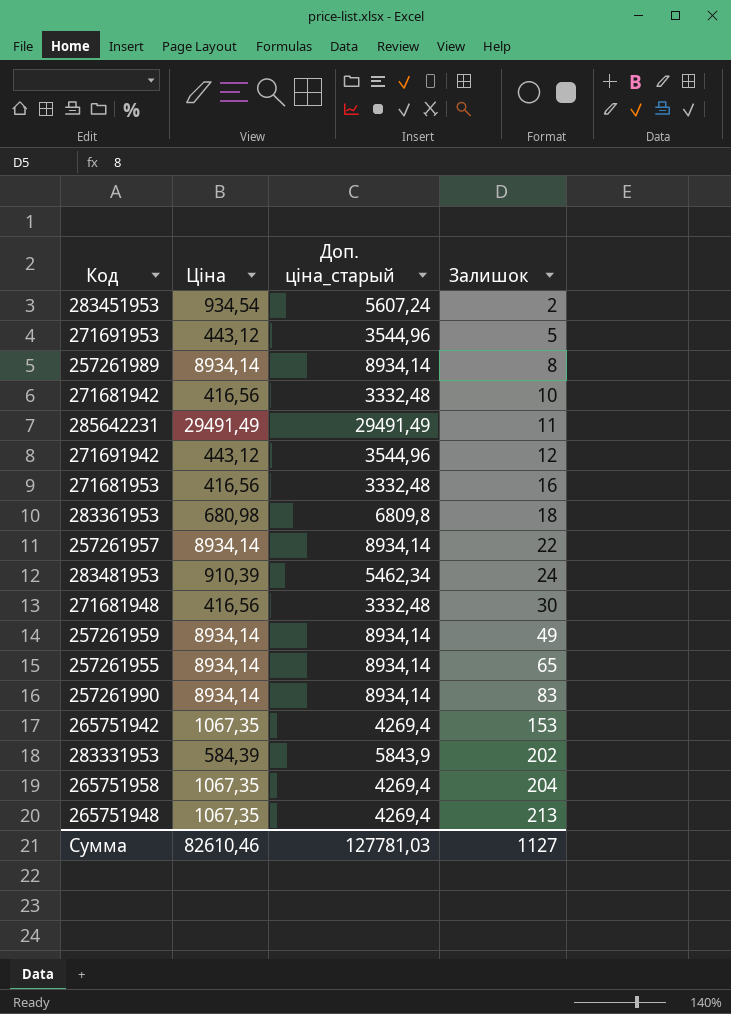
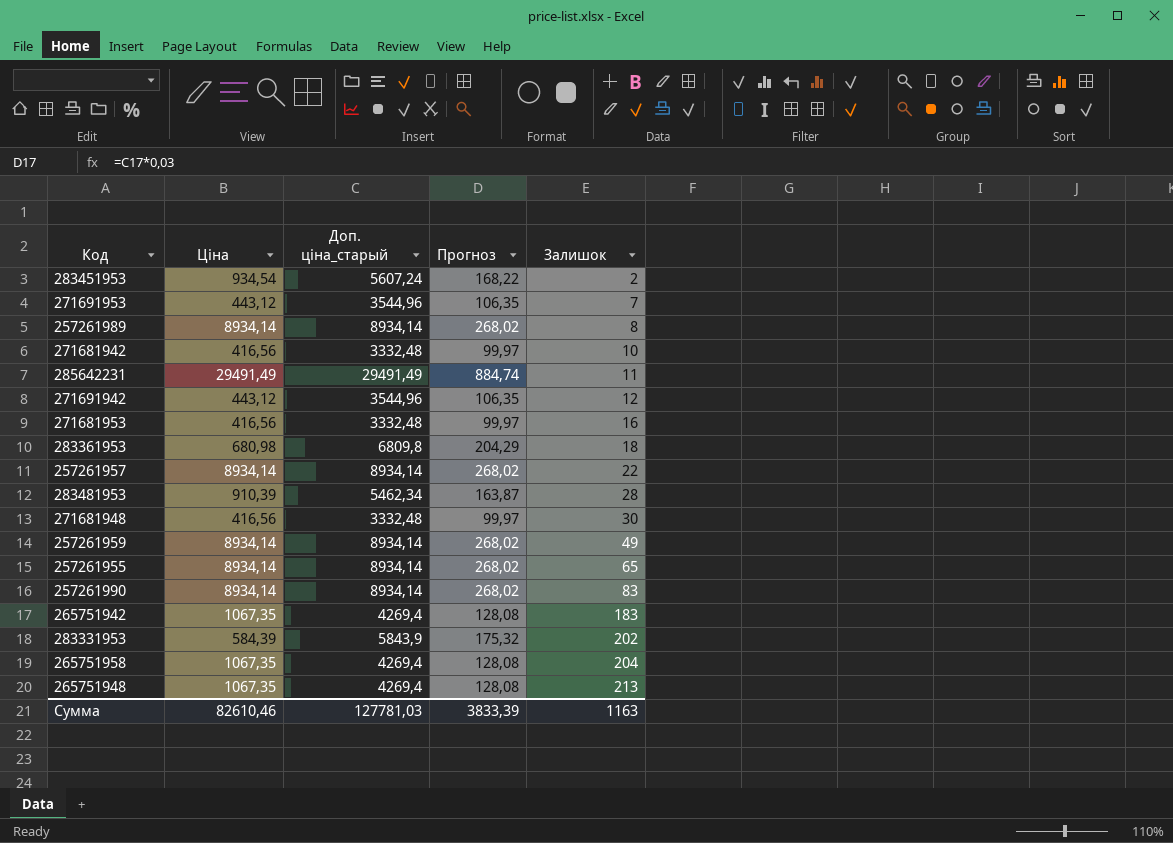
column Прогноз | formula: none -> [Доп. ціна_старый] * 0,03
271691953 | Залишок: 5 -> 7
283481953 | Залишок: 24 -> 28
265751942 | Залишок: 153 -> 183
Сумма | Залишок: 1127 -> 1163

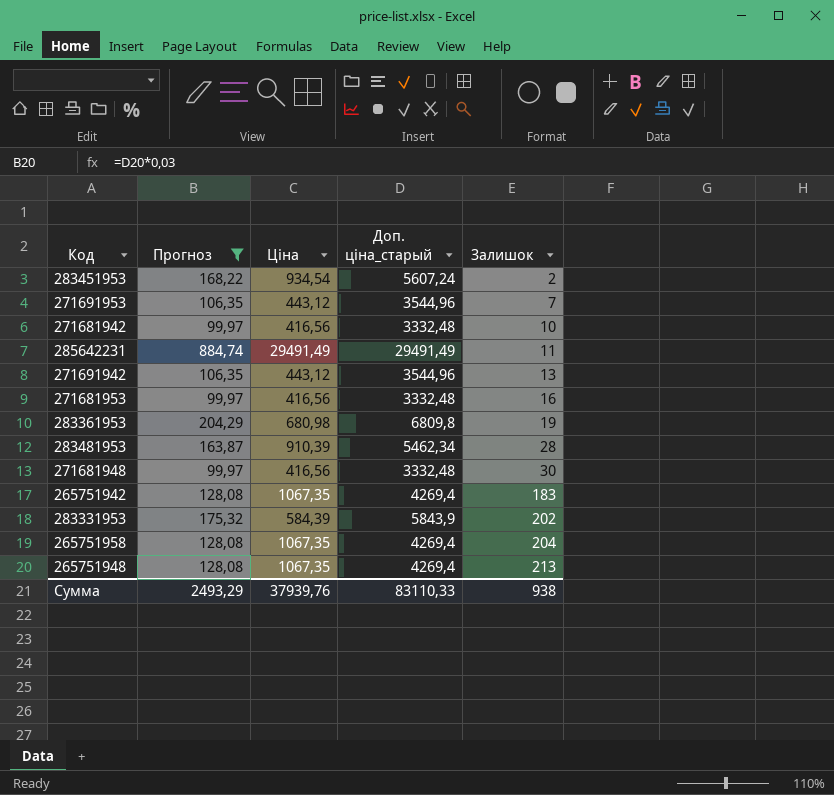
filter: none -> Прогноз != 268,02
column Прогноз | position: 4 -> 2
271691942 | Залишок: 12 -> 13
283361953 | Залишок: 18 -> 19
Сумма | Прогноз: 3833,39 -> 2493,29
Сумма | Ціна: 82610,46 -> 37939,76
Сумма | Доп. ціна_старый: 127781,03 -> 83110,33
Сумма | Залишок: 1163 -> 938

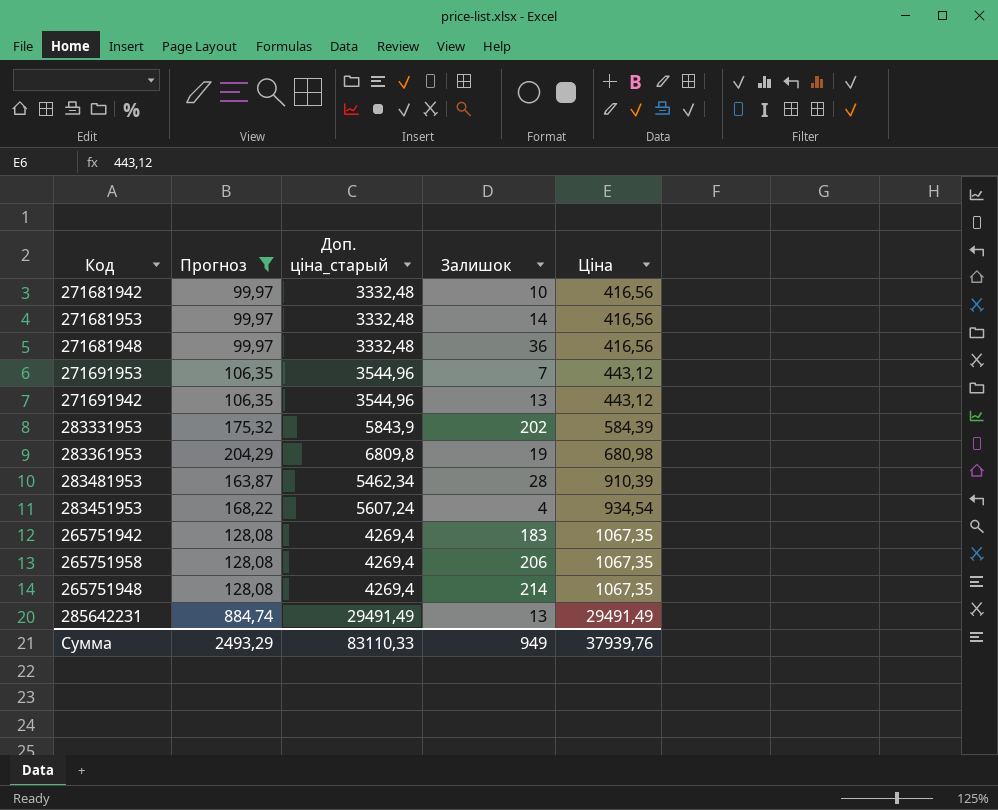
row order: Залишок ascending -> Ціна ascending
column Ціна | position: 3 -> 5
271681953 | Залишок: 16 -> 14
271681948 | Залишок: 30 -> 36
283451953 | Залишок: 2 -> 4
265751958 | Залишок: 204 -> 206
265751948 | Залишок: 213 -> 214
285642231 | Залишок: 11 -> 13
Сумма | Залишок: 938 -> 949

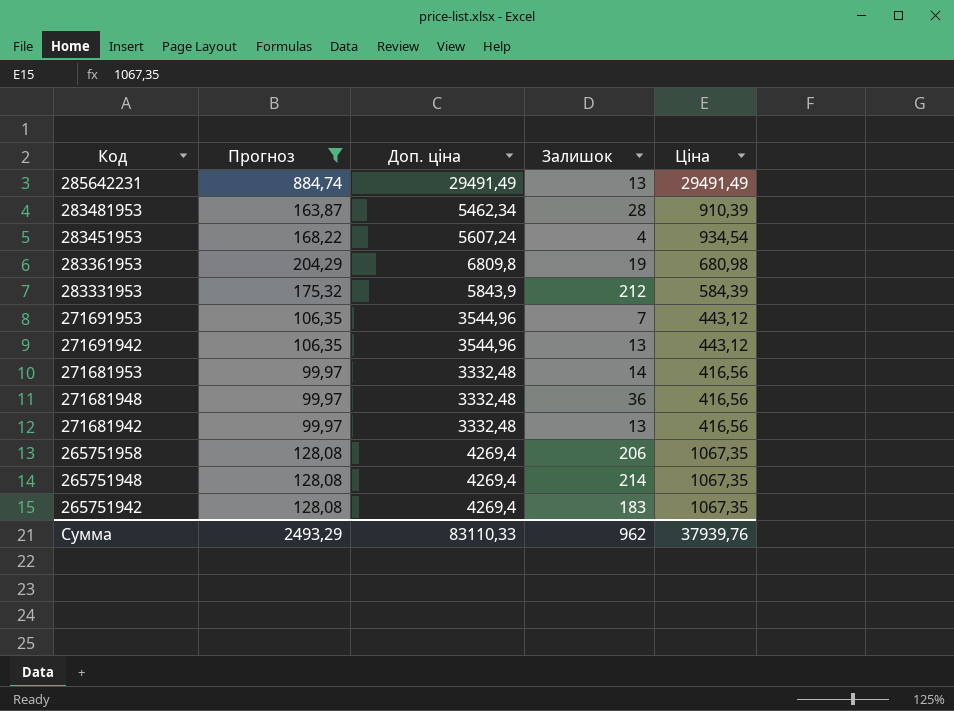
row order: Ціна ascending -> Код descending
column name: Доп. ціна_старый -> Доп. ціна
283331953 | Залишок: 202 -> 212
271681942 | Залишок: 10 -> 13
Сумма | Залишок: 949 -> 962

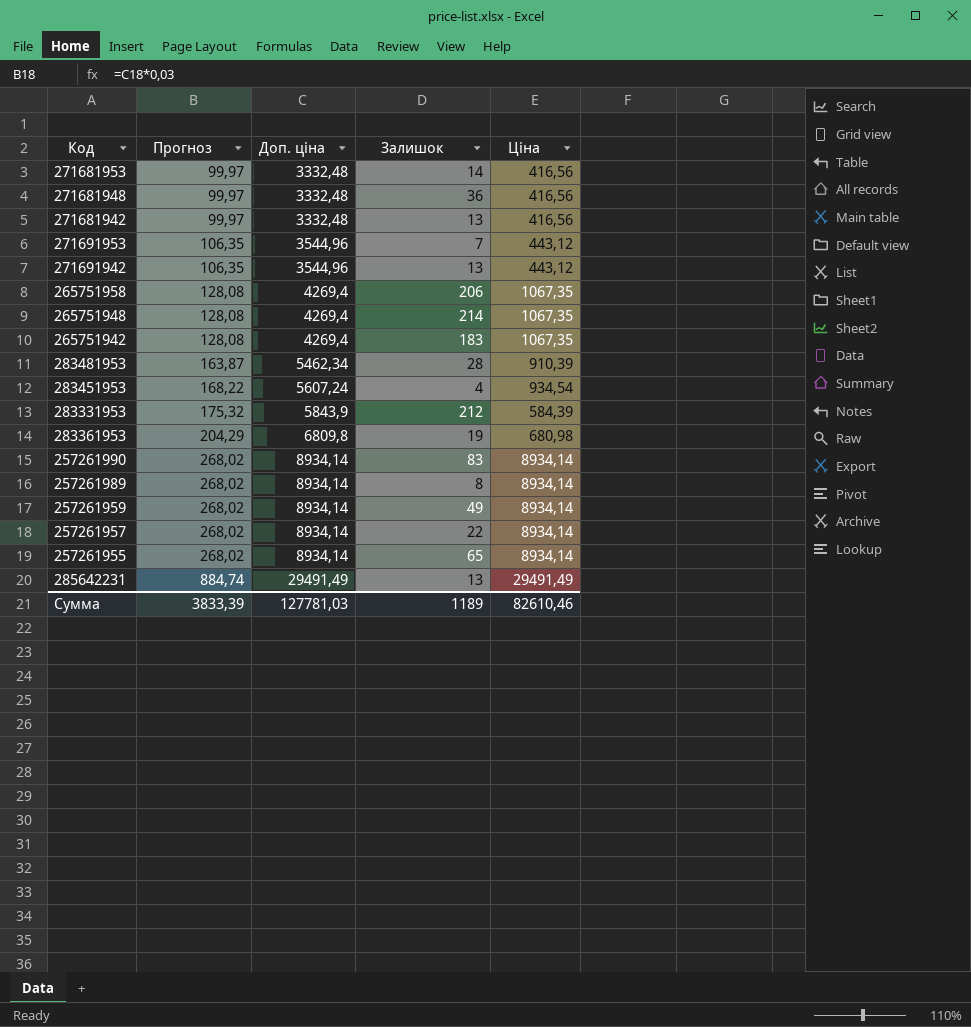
filter: Прогноз != 268,02 -> none
row order: Код descending -> Прогноз ascending
Сумма | Прогноз: 2493,29 -> 3833,39
Сумма | Доп. ціна: 83110,33 -> 127781,03
Сумма | Залишок: 962 -> 1189
Сумма | Ціна: 37939,76 -> 82610,46

